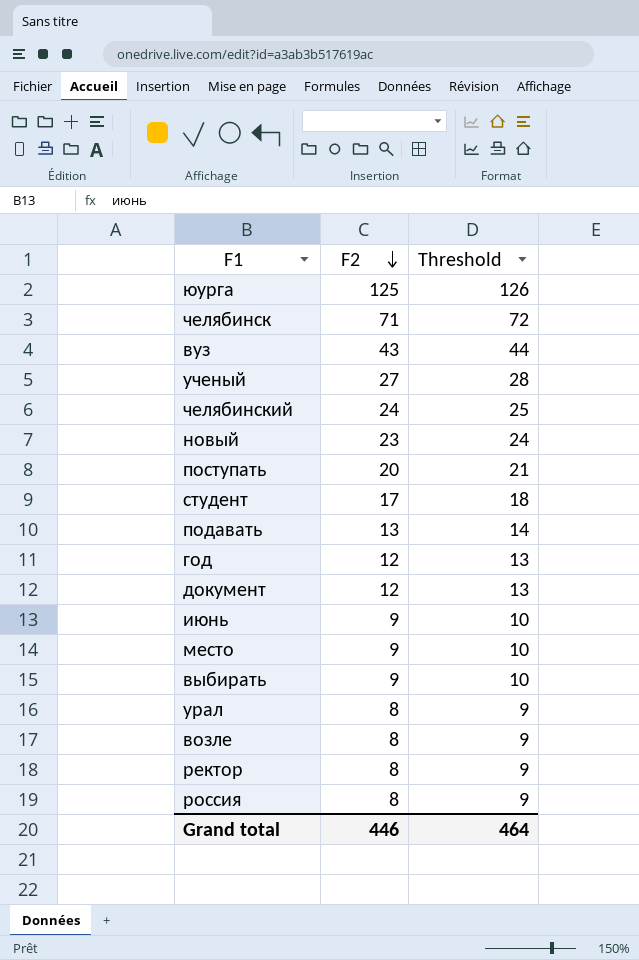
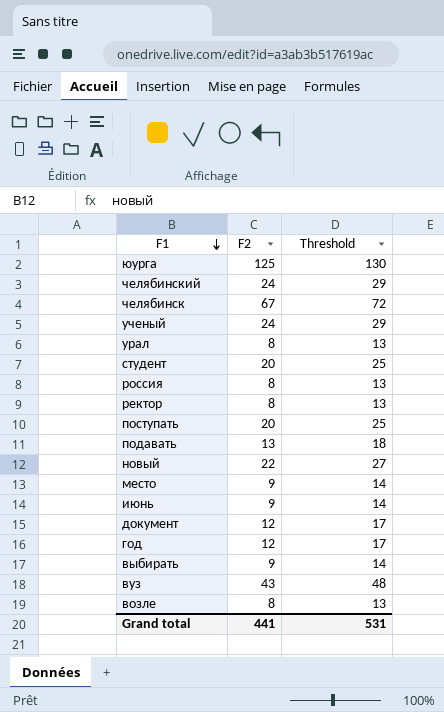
row order: F2 descending -> F1 descending
column Threshold | formula: [F2] + 1 -> [F2] + 5
челябинск | F2: 71 -> 67
ученый | F2: 27 -> 24
студент | F2: 17 -> 20
новый | F2: 23 -> 22
Grand total | F2: 446 -> 441
Grand total | Threshold: 464 -> 531

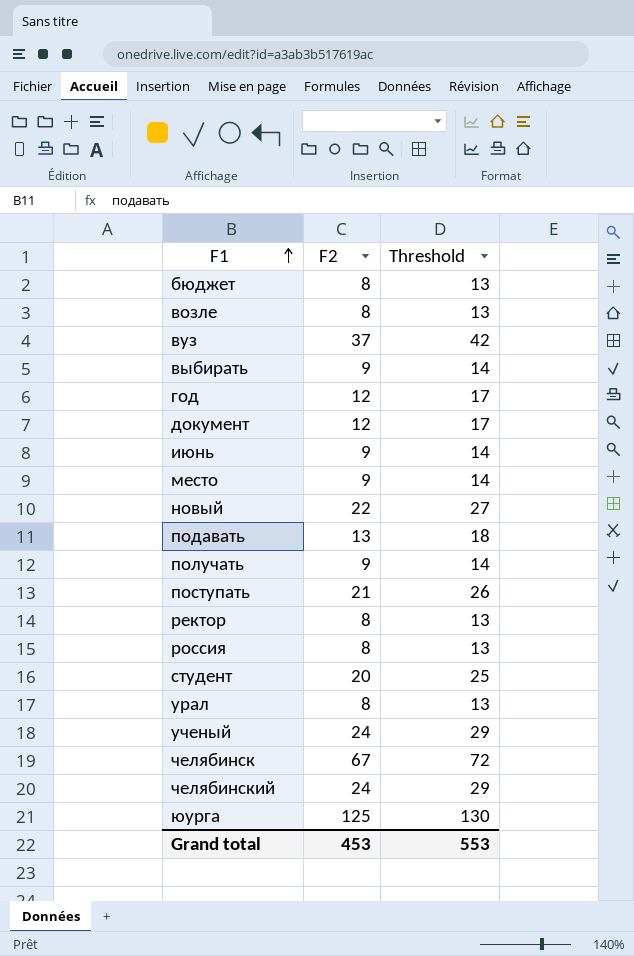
row order: F1 descending -> F1 ascending
row бюджет: none -> 8 | 13
вуз | F2: 43 -> 37
вуз | Threshold: 48 -> 42
row получать: none -> 9 | 14
поступать | F2: 20 -> 21
поступать | Threshold: 25 -> 26
Grand total | F2: 441 -> 453
Grand total | Threshold: 531 -> 553

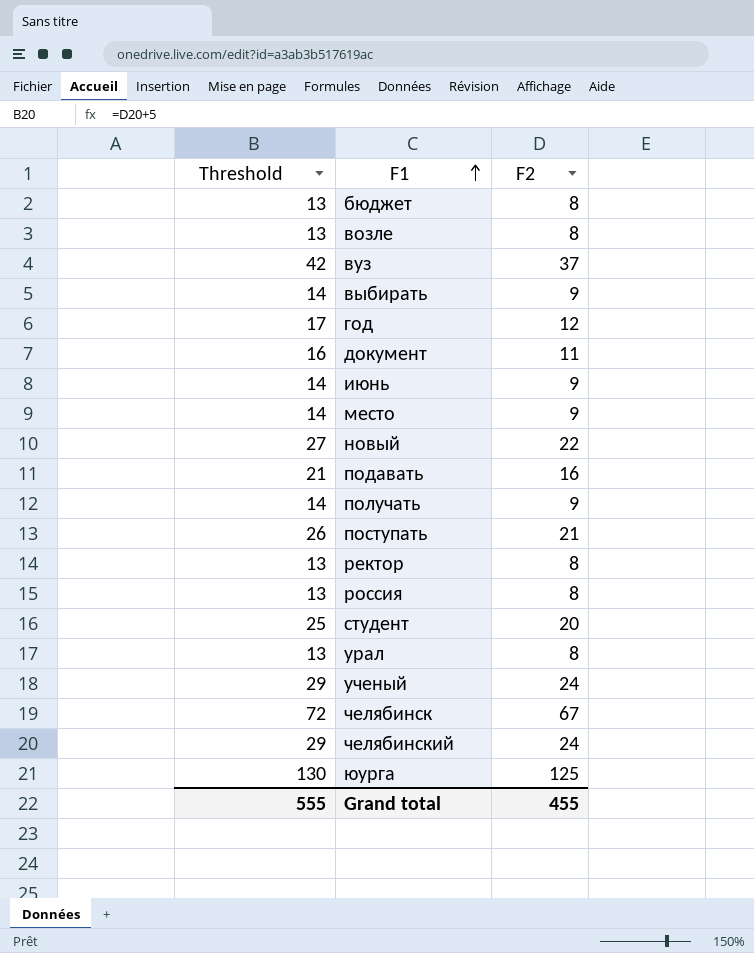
column Threshold | position: 3 -> 1
документ | Threshold: 17 -> 16
документ | F2: 12 -> 11
подавать | Threshold: 18 -> 21
подавать | F2: 13 -> 16
Grand total | Threshold: 553 -> 555
Grand total | F2: 453 -> 455

